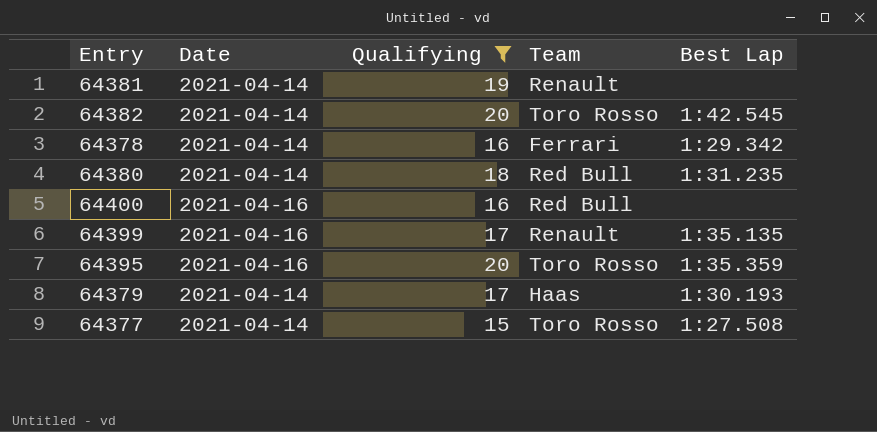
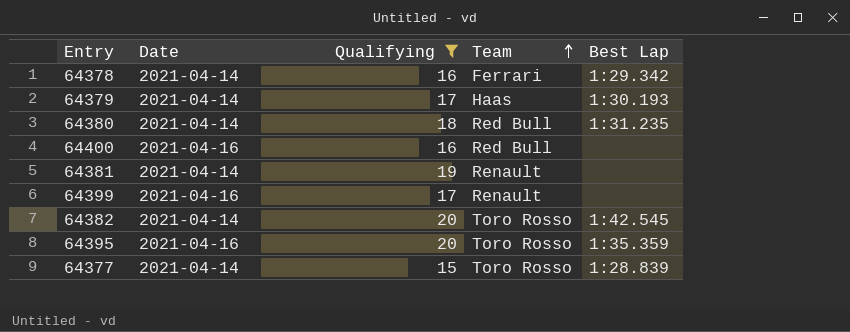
row order: none -> Team ascending
64399 | Best Lap: 1:35.135 -> none
64377 | Best Lap: 1:27.508 -> 1:28.839

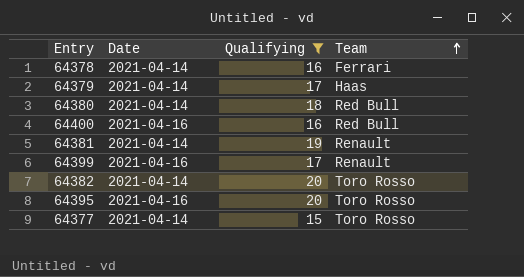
column Best Lap | position: 5 -> none

